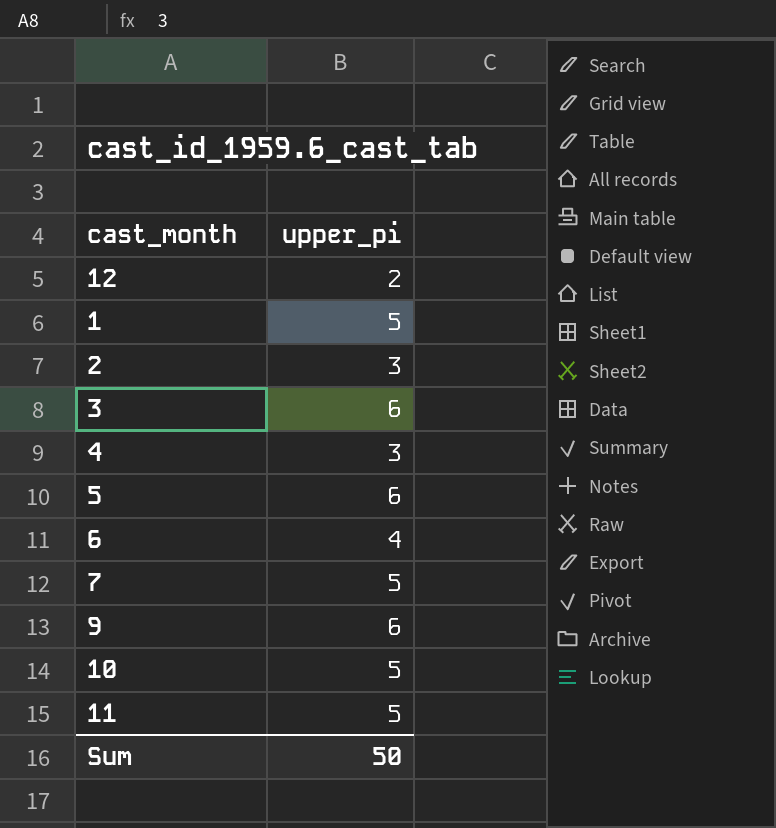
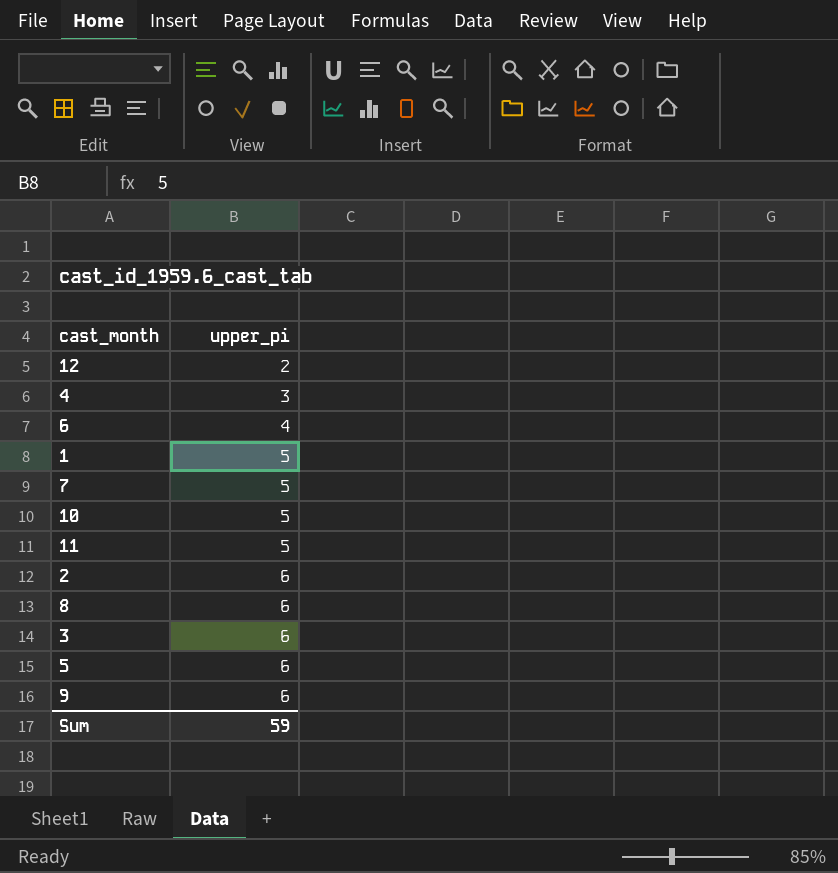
row order: none -> upper_pi ascending
2 | upper_pi: 3 -> 6
row 8: none -> 6
Sum | upper_pi: 50 -> 59

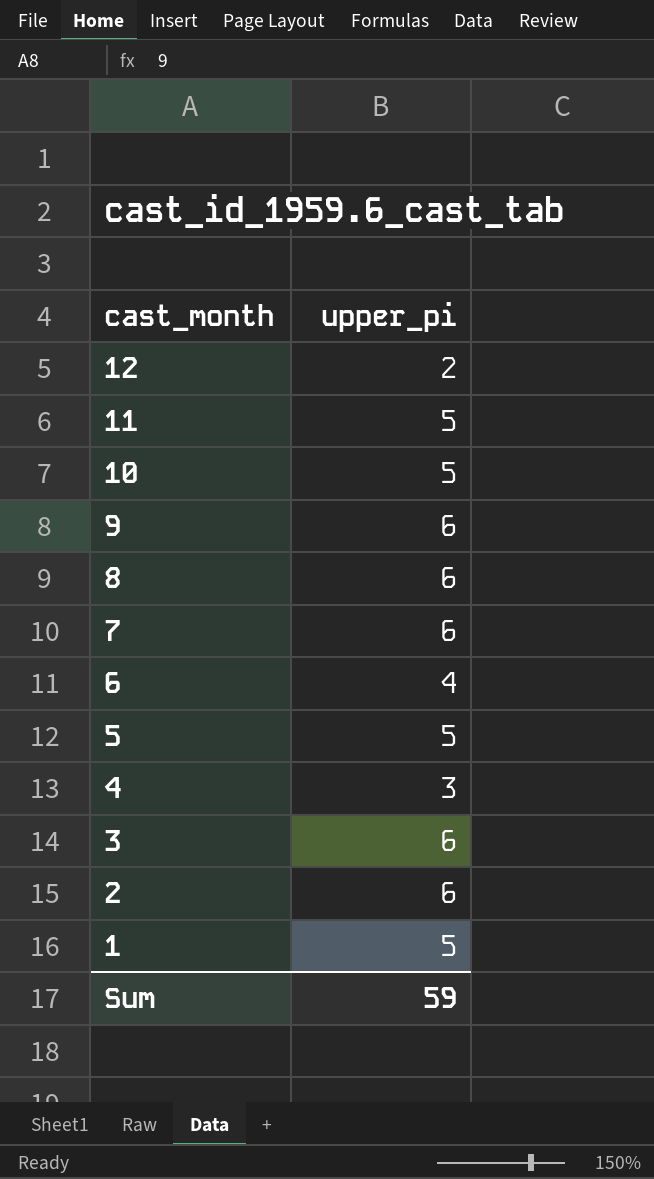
row order: upper_pi ascending -> cast_month descending
7 | upper_pi: 5 -> 6
5 | upper_pi: 6 -> 5

